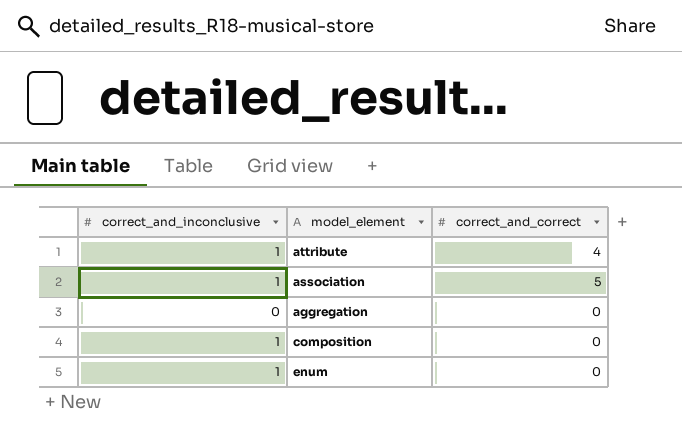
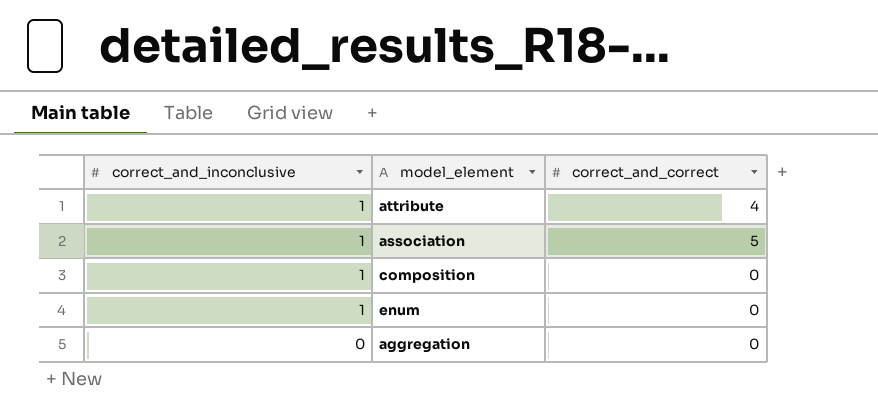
row order: none -> correct_and_inconclusive descending

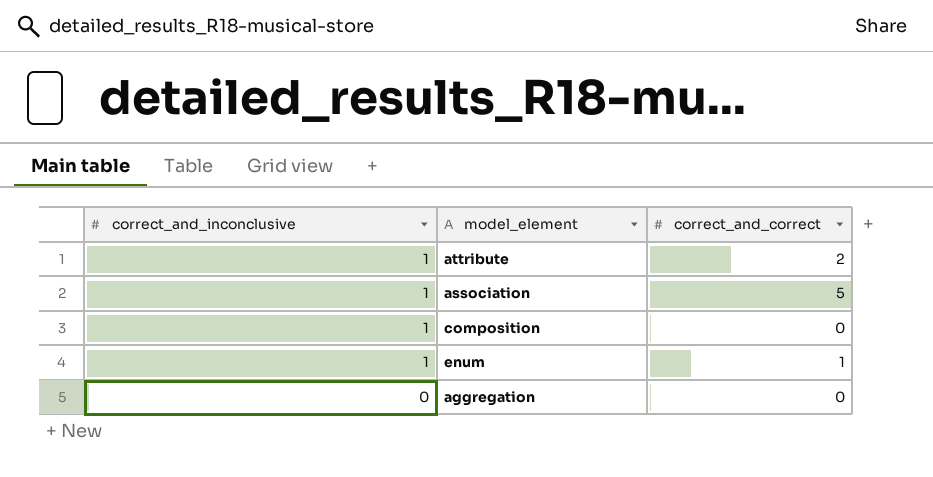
attribute | correct_and_correct: 4 -> 2
enum | correct_and_correct: 0 -> 1

